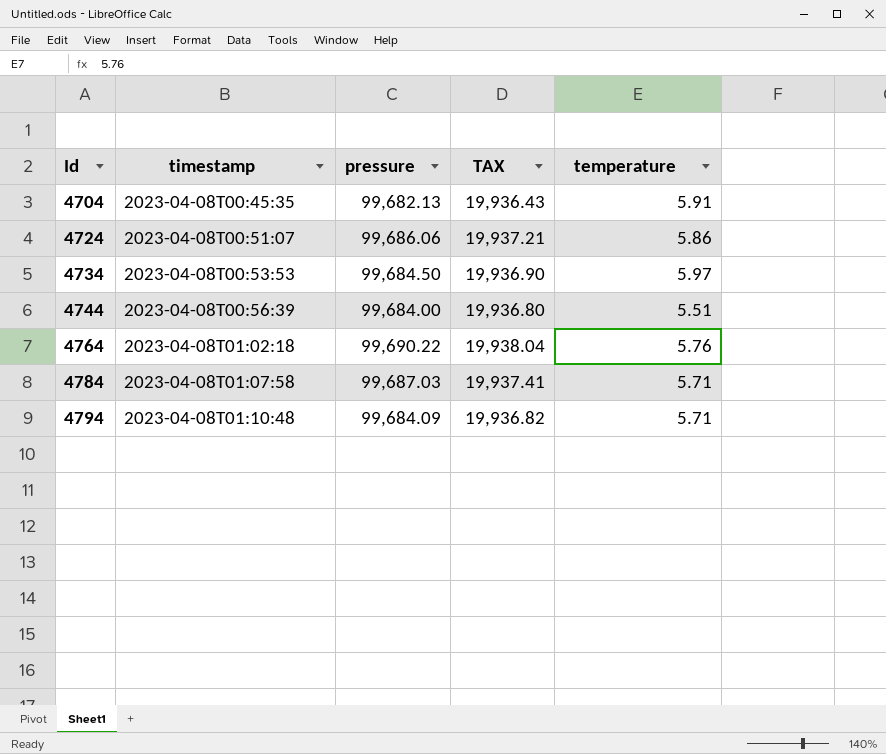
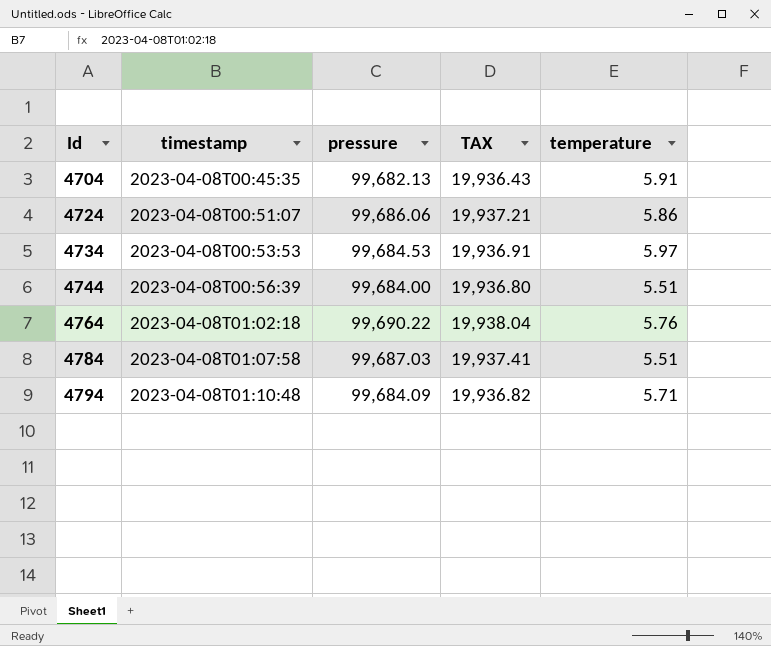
4734 | pressure: 99,684.50 -> 99,684.53
4734 | TAX: 19,936.90 -> 19,936.91
4784 | temperature: 5.71 -> 5.51

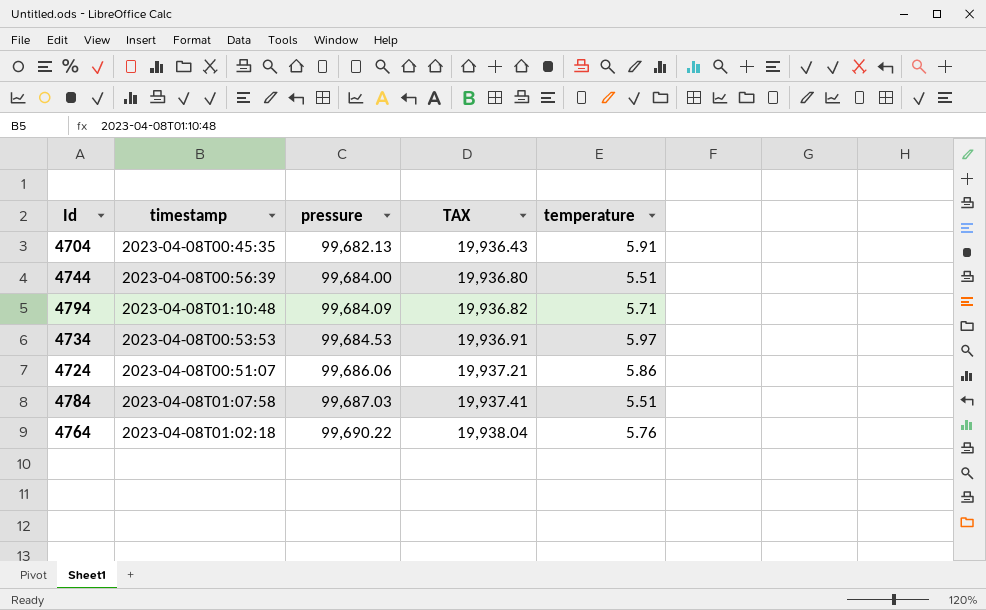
row order: Id ascending -> pressure ascending

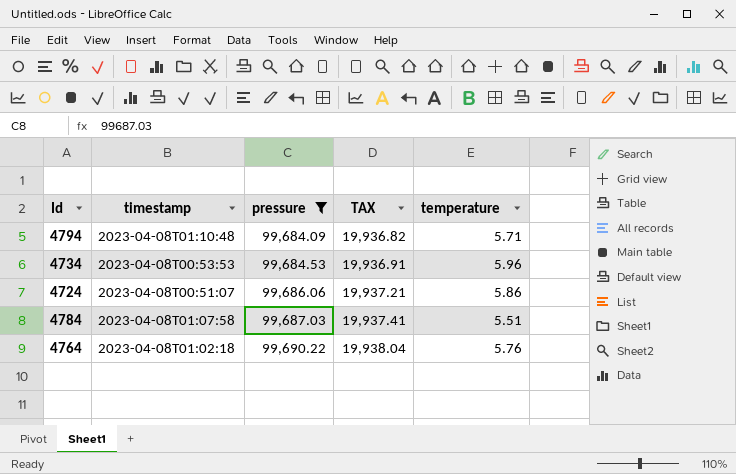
filter: none -> pressure >= 99,684.09
4734 | temperature: 5.97 -> 5.96

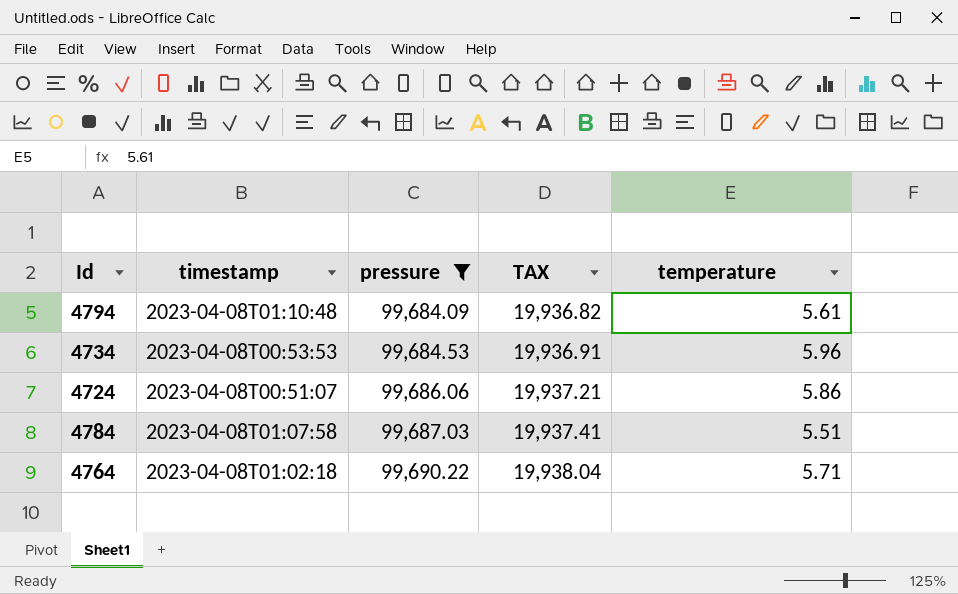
4794 | temperature: 5.71 -> 5.61
4764 | temperature: 5.76 -> 5.71

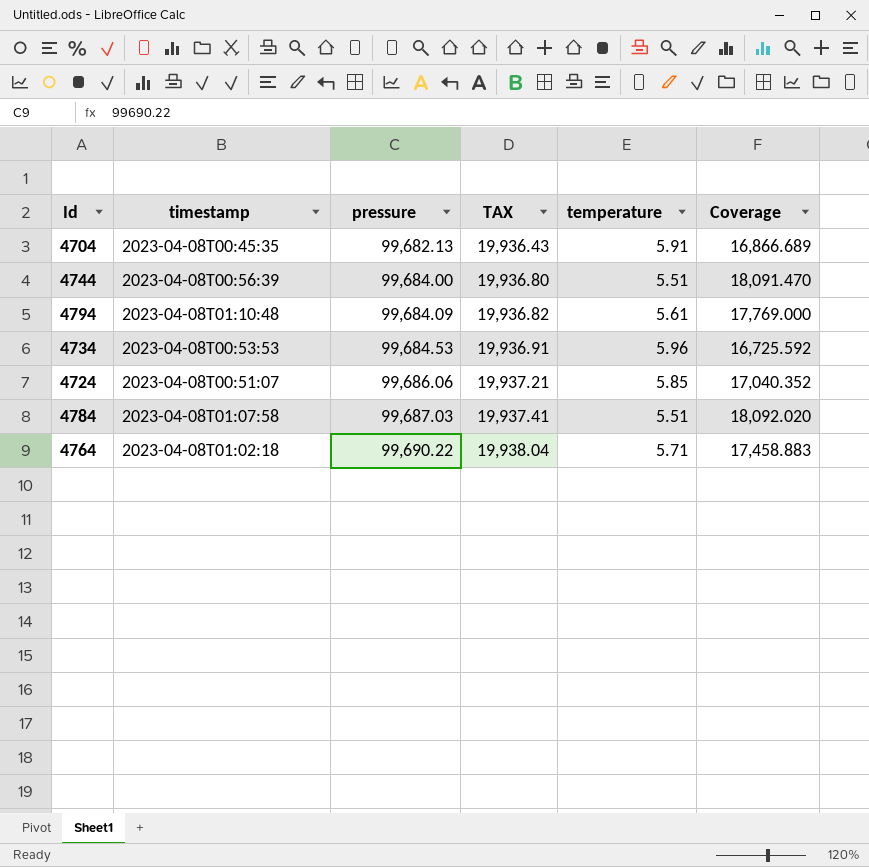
filter: pressure >= 99,684.09 -> none
column Coverage | formula: none -> [pressure] / [temperature]
4724 | temperature: 5.86 -> 5.85

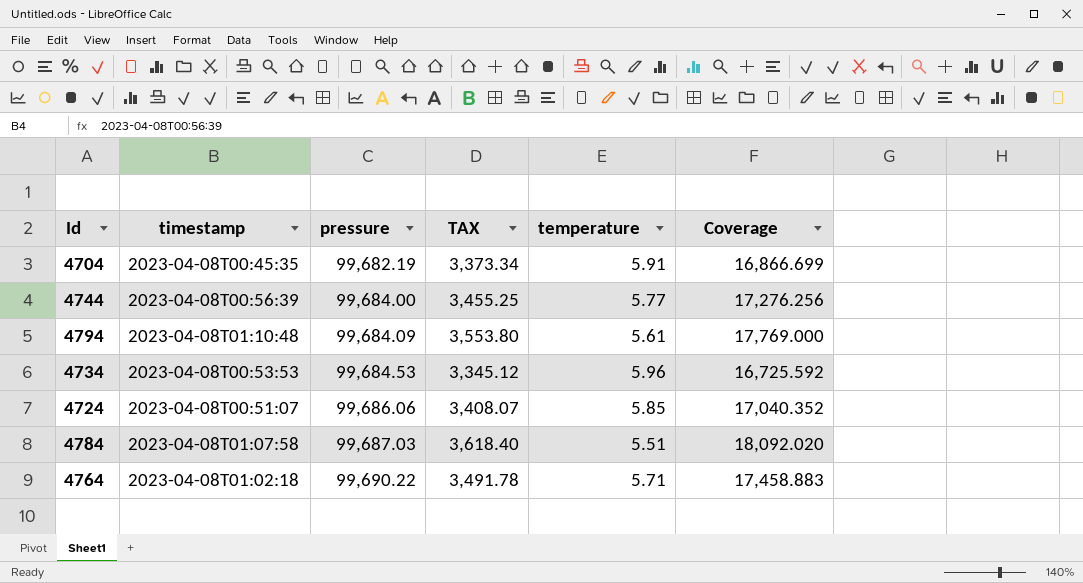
column TAX | formula: [pressure] * 0.2 -> [Coverage] * 0.2
4704 | pressure: 99,682.13 -> 99,682.19
4704 | Coverage: 16,866.689 -> 16,866.699
4744 | temperature: 5.51 -> 5.77
4744 | Coverage: 18,091.470 -> 17,276.256

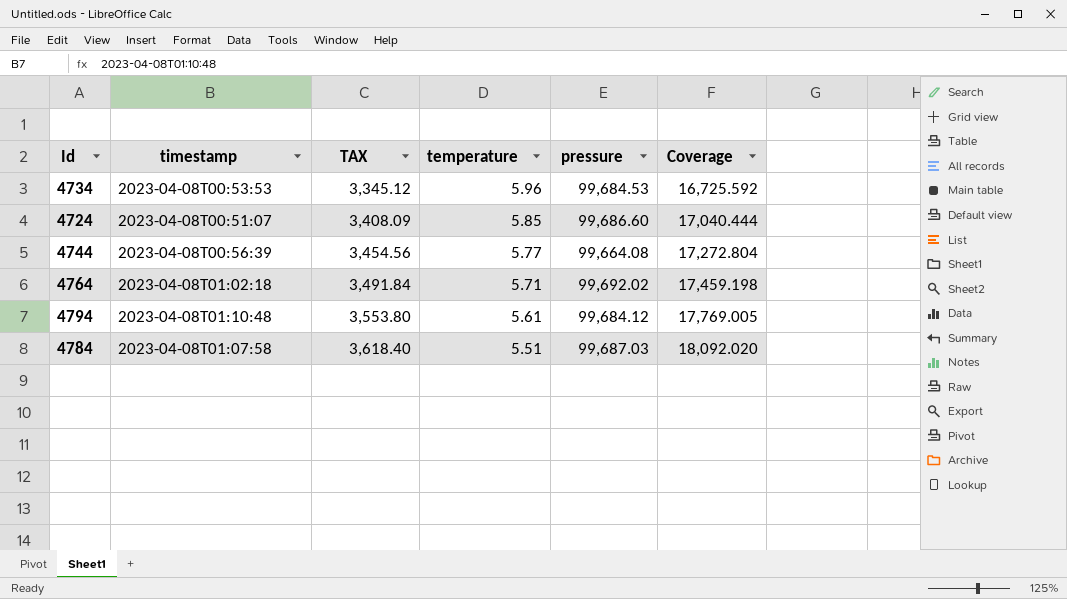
row order: pressure ascending -> TAX ascending
column pressure | position: 3 -> 5
row 4704: 2023-04-08T00:45:35 | 99,682.19 | 3,373.34 | 5.91 | 16,866.699 -> none
4724 | TAX: 3,408.07 -> 3,408.09
4724 | pressure: 99,686.06 -> 99,686.60
4724 | Coverage: 17,040.352 -> 17,040.444
4744 | TAX: 3,455.25 -> 3,454.56
4744 | pressure: 99,684.00 -> 99,664.08
4744 | Coverage: 17,276.256 -> 17,272.804
4764 | TAX: 3,491.78 -> 3,491.84
4764 | pressure: 99,690.22 -> 99,692.02
4764 | Coverage: 17,458.883 -> 17,459.198
4794 | pressure: 99,684.09 -> 99,684.12
4794 | Coverage: 17,769.000 -> 17,769.005

